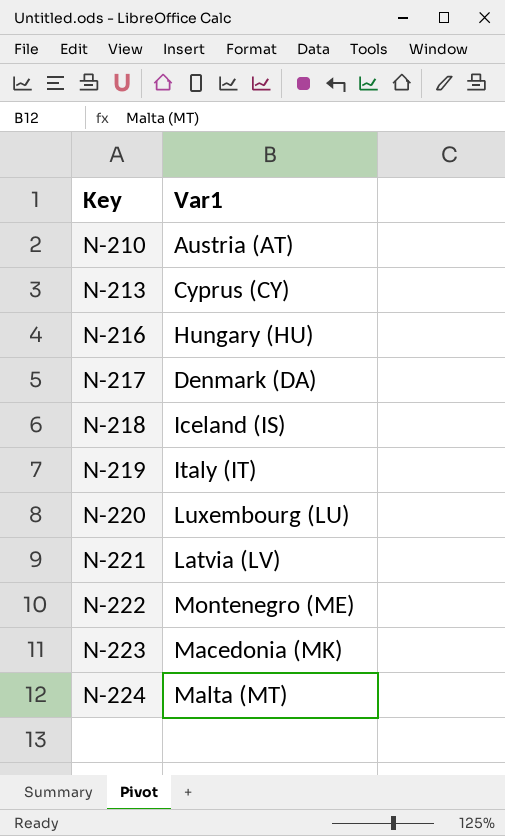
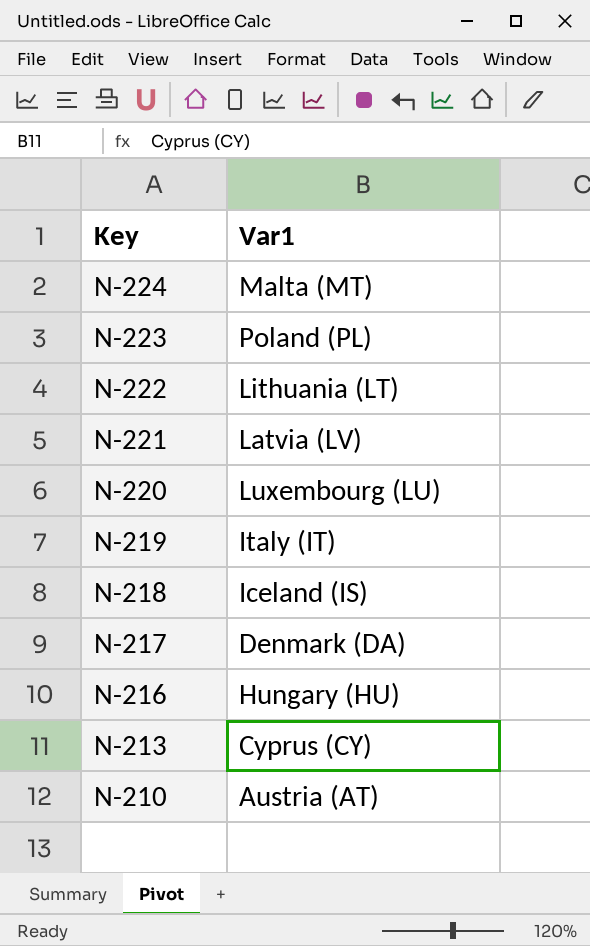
row order: Key ascending -> Key descending
N-223 | Var1: Macedonia (MK) -> Poland (PL)
N-222 | Var1: Montenegro (ME) -> Lithuania (LT)

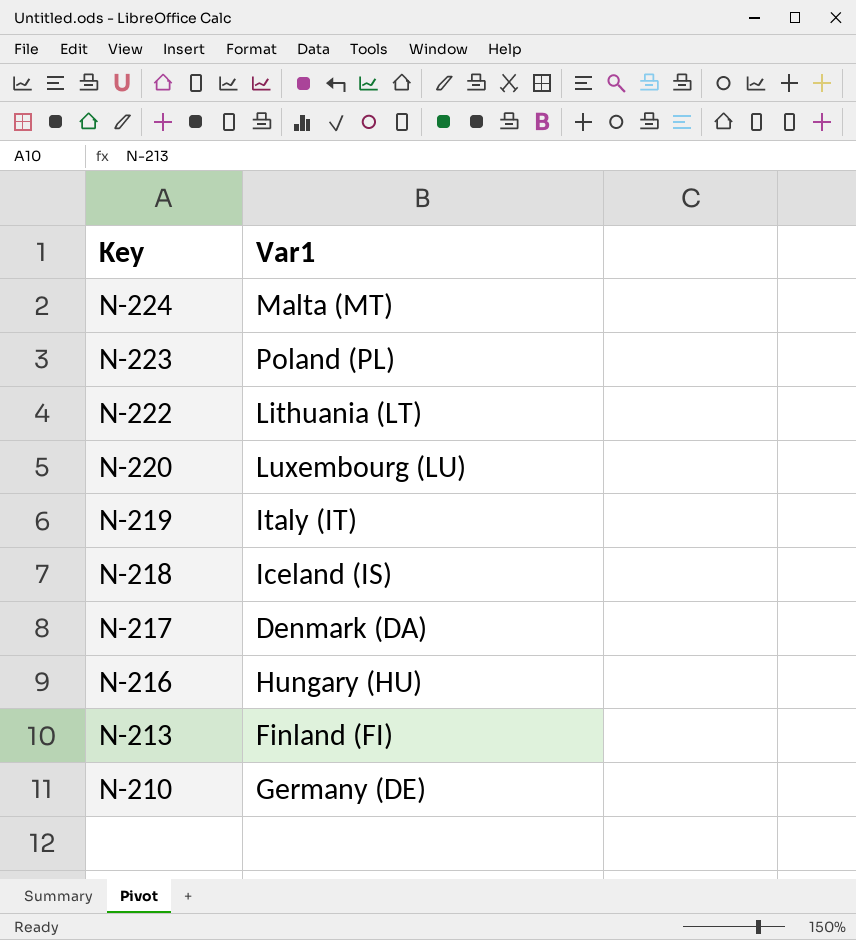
row N-221: Latvia (LV) -> none
N-213 | Var1: Cyprus (CY) -> Finland (FI)
N-210 | Var1: Austria (AT) -> Germany (DE)

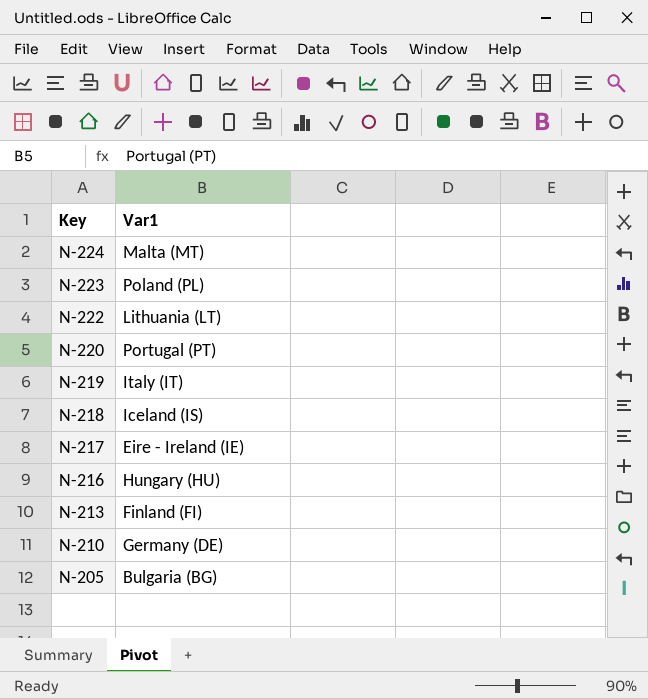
N-220 | Var1: Luxembourg (LU) -> Portugal (PT)
N-217 | Var1: Denmark (DA) -> Eire - Ireland (IE)
row N-205: none -> Bulgaria (BG)

